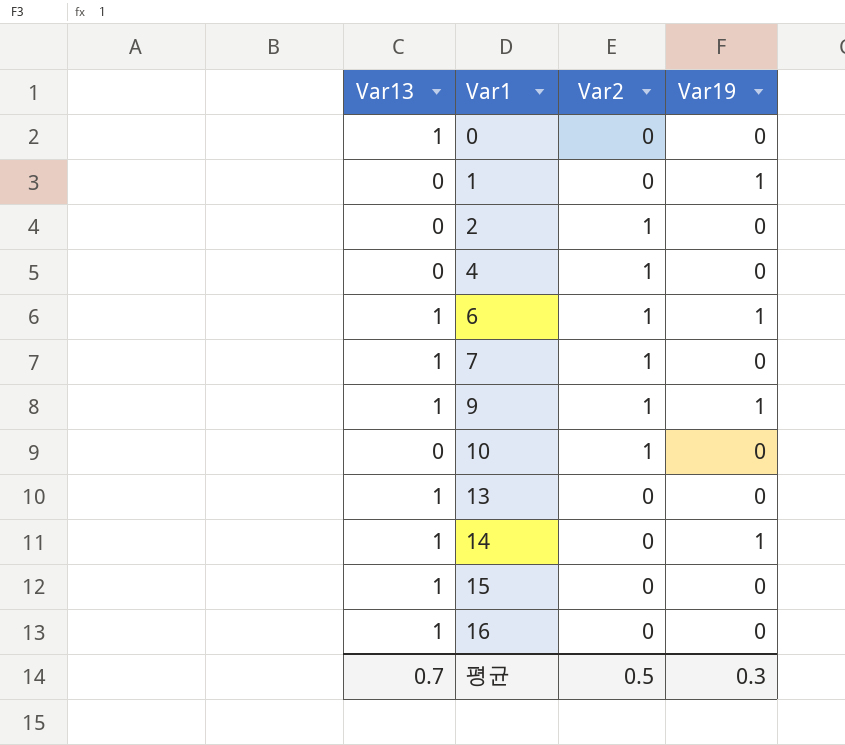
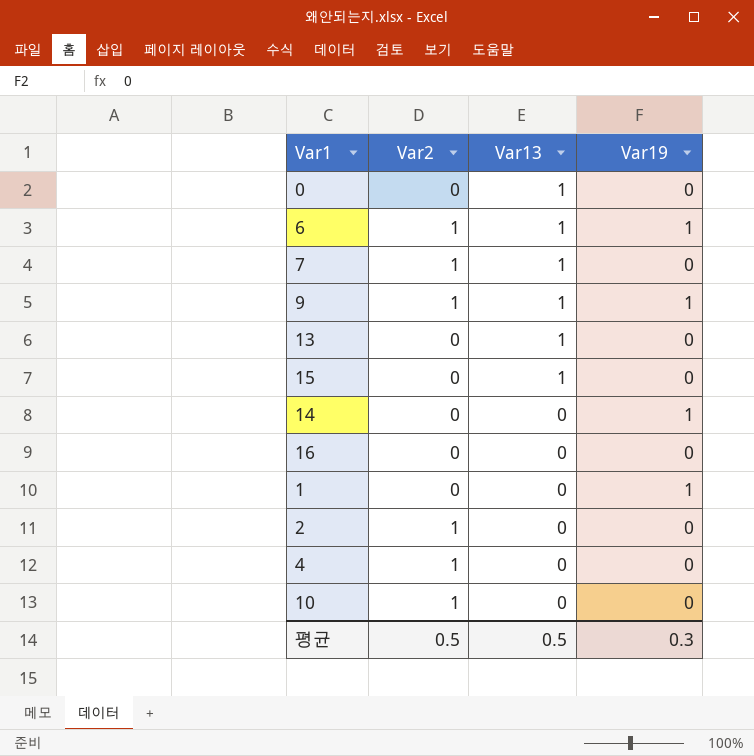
row order: Var1 ascending -> Var13 descending
column Var13 | position: 1 -> 3
14 | Var13: 1 -> 0
16 | Var13: 1 -> 0
평균 | Var13: 0.7 -> 0.5

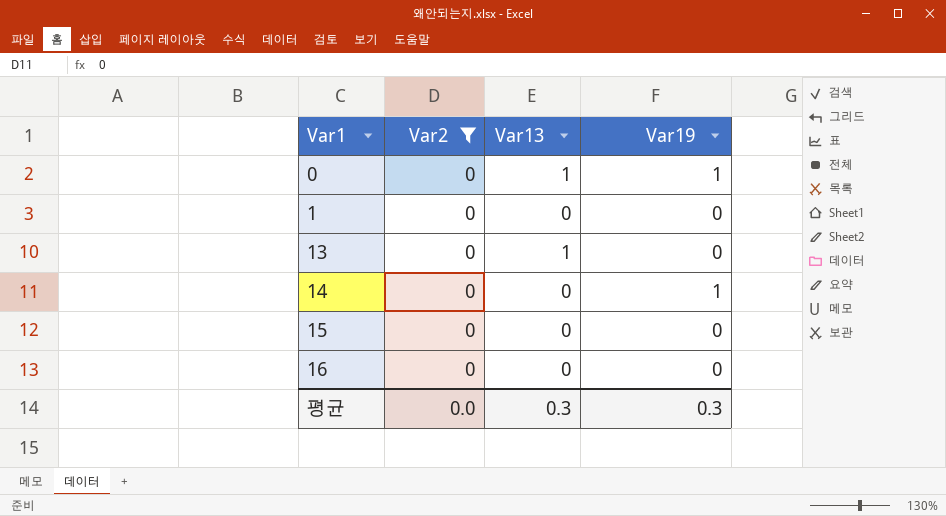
filter: none -> Var2 = 0
row order: Var13 descending -> Var1 ascending
0 | Var19: 0 -> 1
1 | Var19: 1 -> 0
15 | Var13: 1 -> 0
평균 | Var2: 0.5 -> 0.0
평균 | Var13: 0.5 -> 0.3

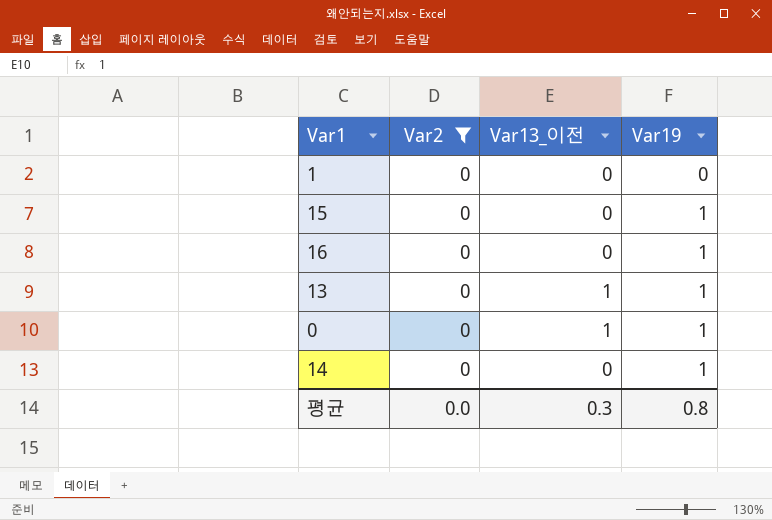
row order: Var1 ascending -> Var19 ascending
column name: Var13 -> Var13_이전
15 | Var19: 0 -> 1
16 | Var19: 0 -> 1
13 | Var19: 0 -> 1
평균 | Var19: 0.3 -> 0.8

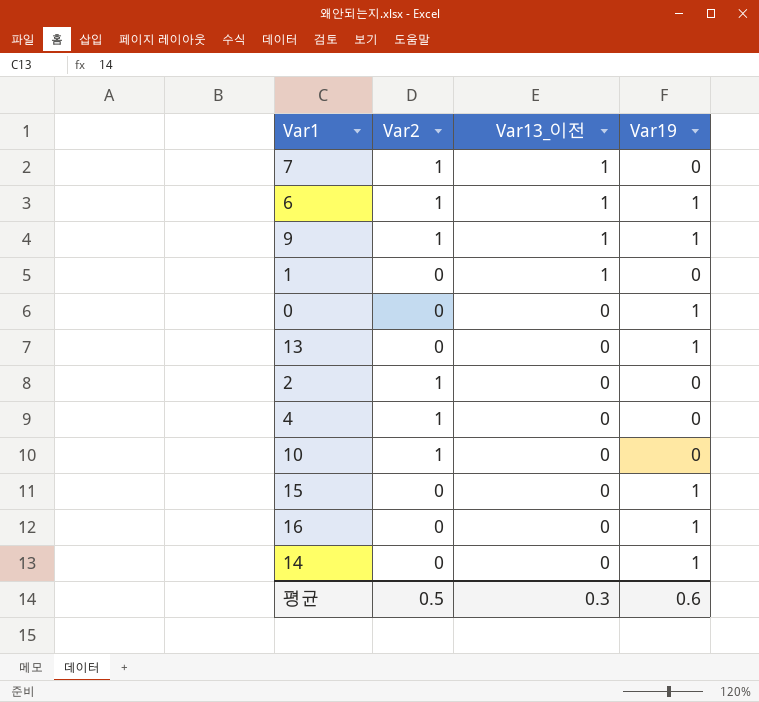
filter: Var2 = 0 -> none
row order: Var19 ascending -> Var13_이전 descending
1 | Var13_이전: 0 -> 1
0 | Var13_이전: 1 -> 0
13 | Var13_이전: 1 -> 0
평균 | Var2: 0.0 -> 0.5
평균 | Var19: 0.8 -> 0.6

